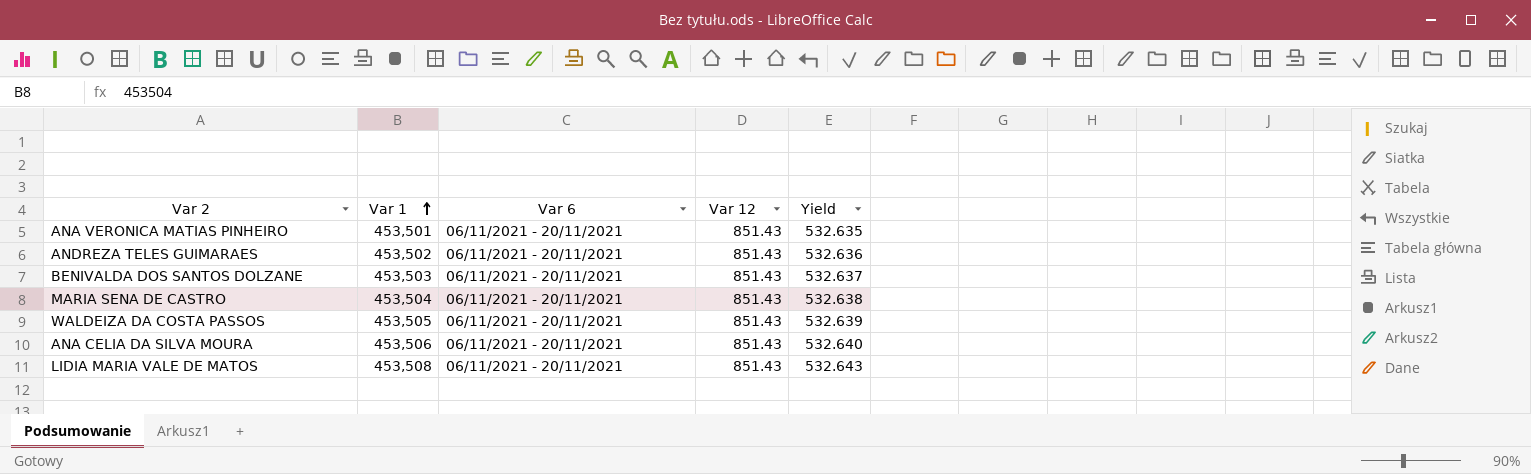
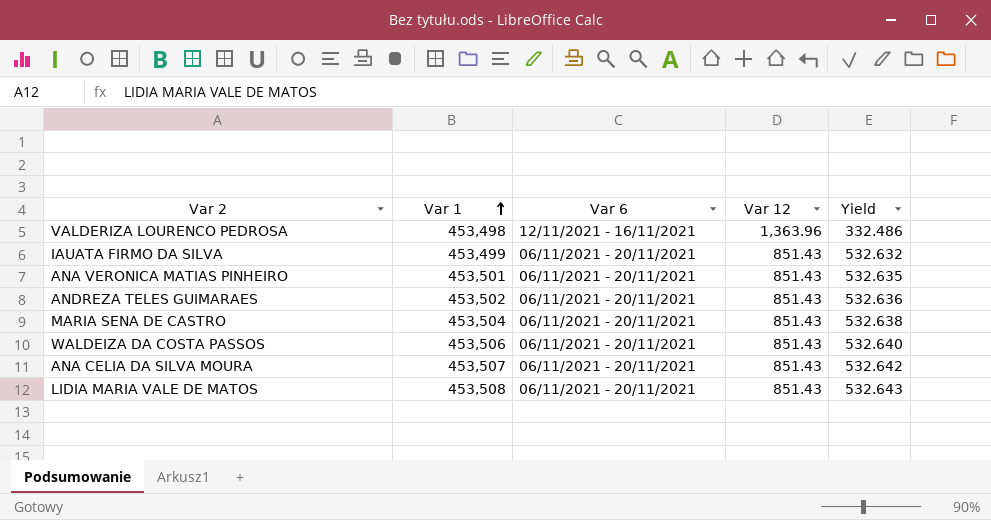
row BENIVALDA DOS SANTOS DOLZANE: 453,503 | 06/11/2021 - 20/11/2021 | 851.43 | 532.637 -> none
row VALDERIZA LOURENCO PEDROSA: none -> 453,498 | 12/11/2021 - 16/11/2021 | 1,363.96 | 332.486
row IAUATA FIRMO DA SILVA: none -> 453,499 | 06/11/2021 - 20/11/2021 | 851.43 | 532.632
WALDEIZA DA COSTA PASSOS | Var 1: 453,505 -> 453,506
WALDEIZA DA COSTA PASSOS | Yield: 532.639 -> 532.640
ANA CELIA DA SILVA MOURA | Var 1: 453,506 -> 453,507
ANA CELIA DA SILVA MOURA | Yield: 532.640 -> 532.642

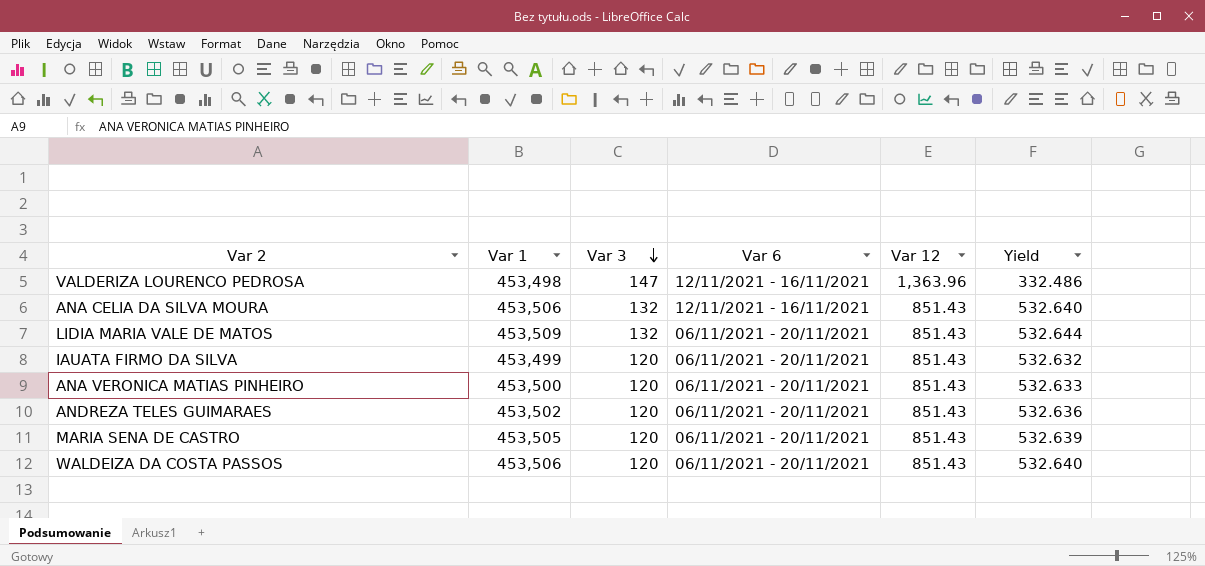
row order: Var 1 ascending -> Var 3 descending
column Var 3 | position: none -> 3
ANA CELIA DA SILVA MOURA | Var 1: 453,507 -> 453,506
ANA CELIA DA SILVA MOURA | Var 6: 06/11/2021 - 20/11/2021 -> 12/11/2021 - 16/11/2021
ANA CELIA DA SILVA MOURA | Yield: 532.642 -> 532.640
LIDIA MARIA VALE DE MATOS | Var 1: 453,508 -> 453,509
LIDIA MARIA VALE DE MATOS | Yield: 532.643 -> 532.644
ANA VERONICA MATIAS PINHEIRO | Var 1: 453,501 -> 453,500
ANA VERONICA MATIAS PINHEIRO | Yield: 532.635 -> 532.633
MARIA SENA DE CASTRO | Var 1: 453,504 -> 453,505
MARIA SENA DE CASTRO | Yield: 532.638 -> 532.639

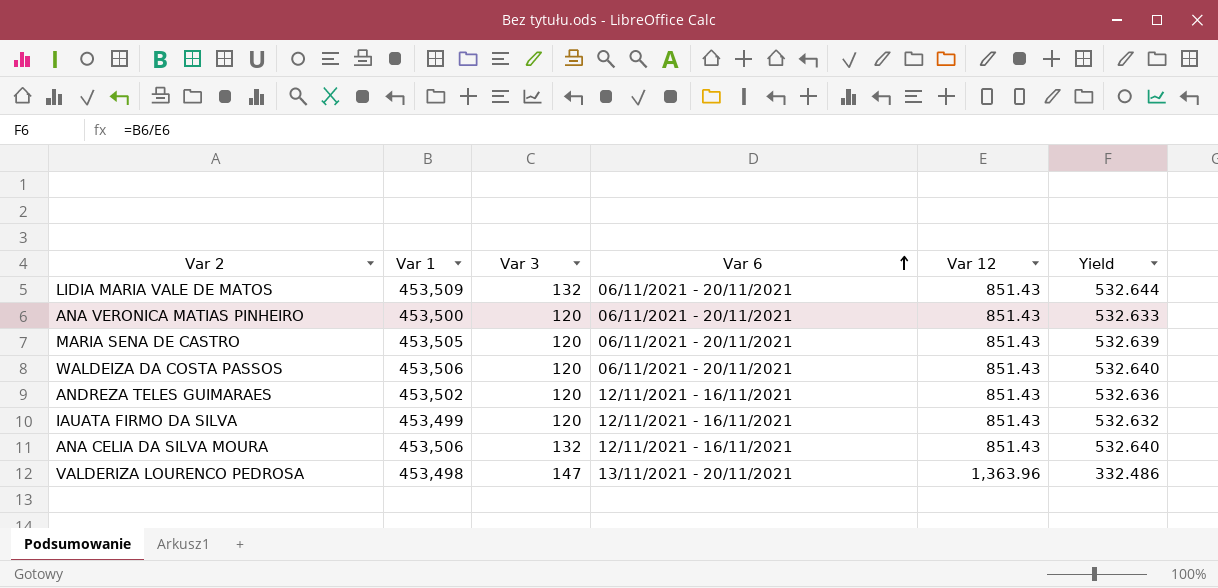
row order: Var 3 descending -> Var 6 ascending
ANDREZA TELES GUIMARAES | Var 6: 06/11/2021 - 20/11/2021 -> 12/11/2021 - 16/11/2021
IAUATA FIRMO DA SILVA | Var 6: 06/11/2021 - 20/11/2021 -> 12/11/2021 - 16/11/2021
VALDERIZA LOURENCO PEDROSA | Var 6: 12/11/2021 - 16/11/2021 -> 13/11/2021 - 20/11/2021

